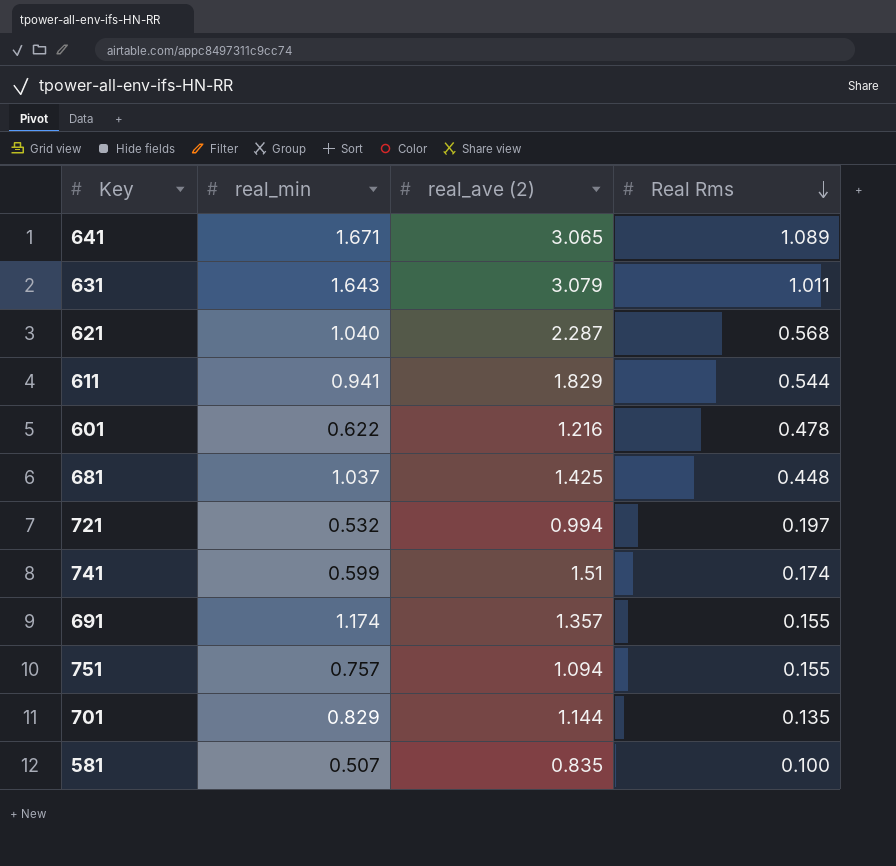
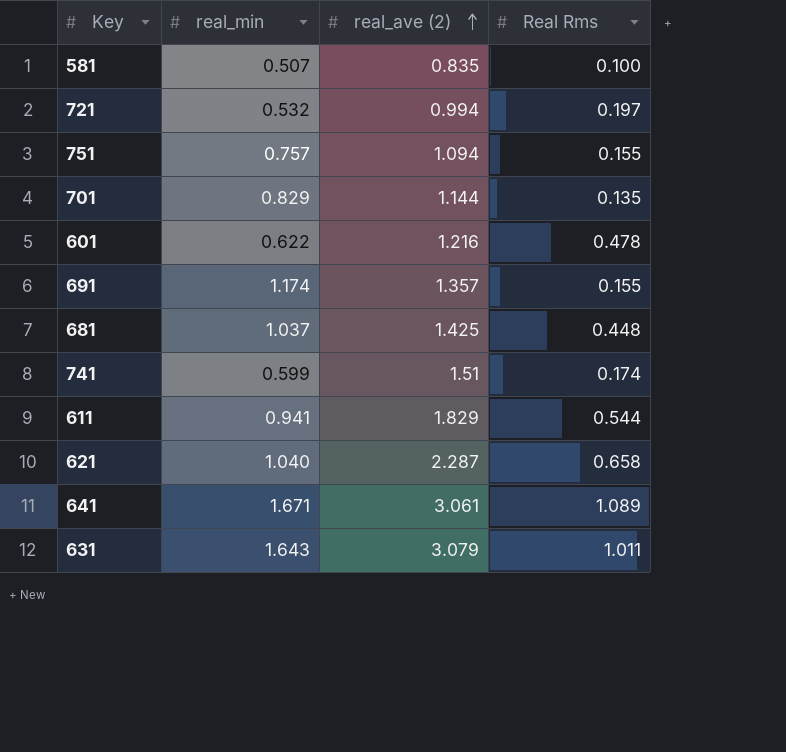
row order: Real Rms descending -> real_ave (2) ascending
621 | Real Rms: 0.568 -> 0.658
641 | real_ave (2): 3.065 -> 3.061

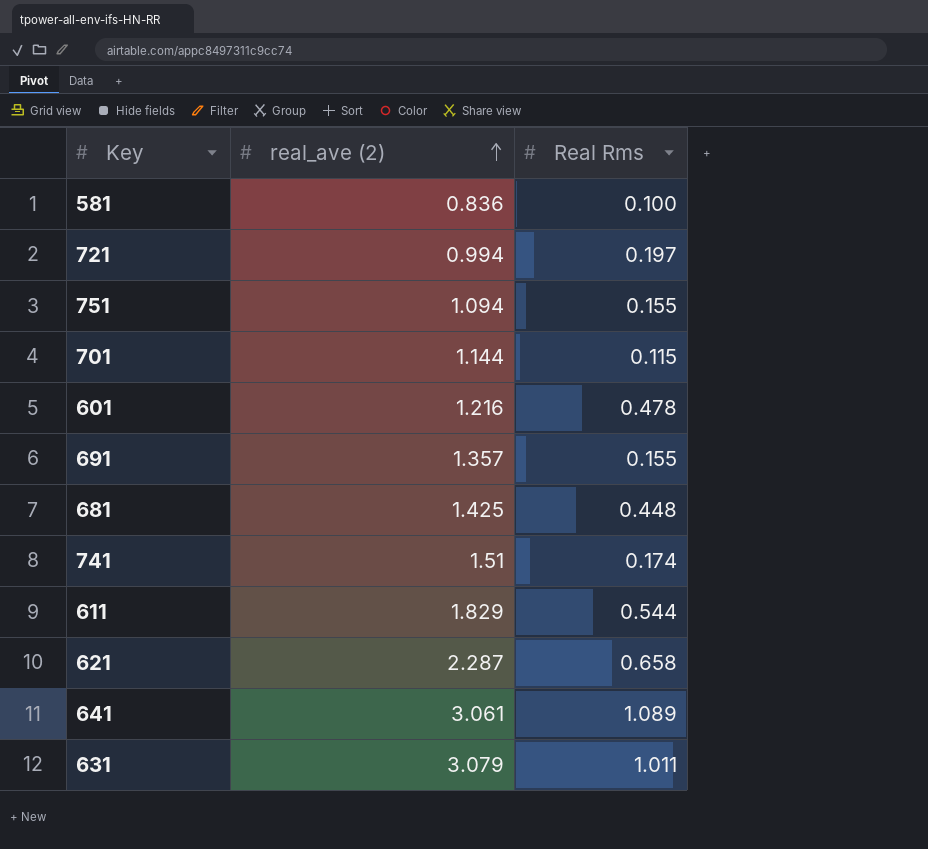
column real_min | position: 2 -> none
581 | real_ave (2): 0.835 -> 0.836
701 | Real Rms: 0.135 -> 0.115

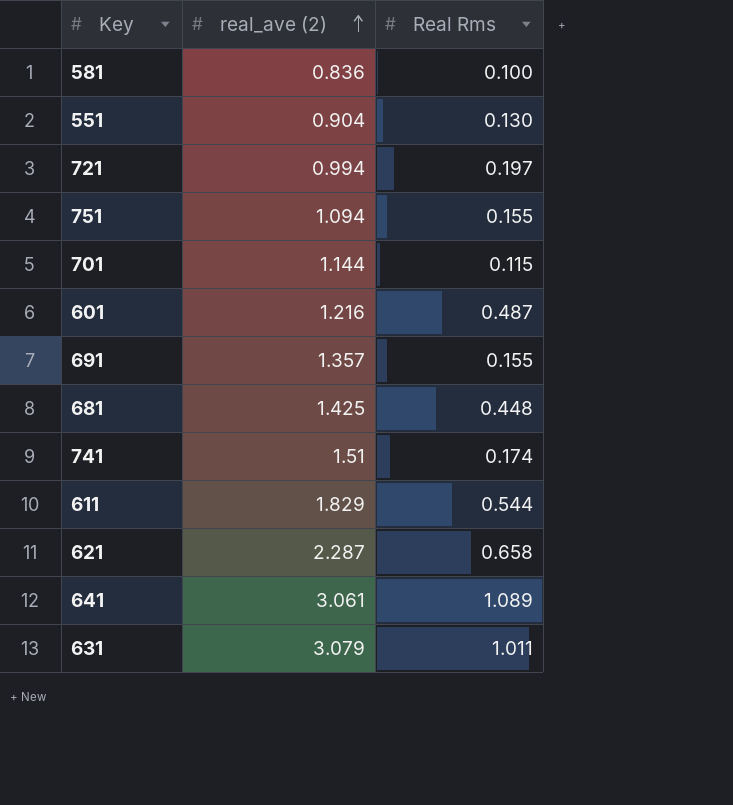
row 551: none -> 0.904 | 0.130
601 | Real Rms: 0.478 -> 0.487

